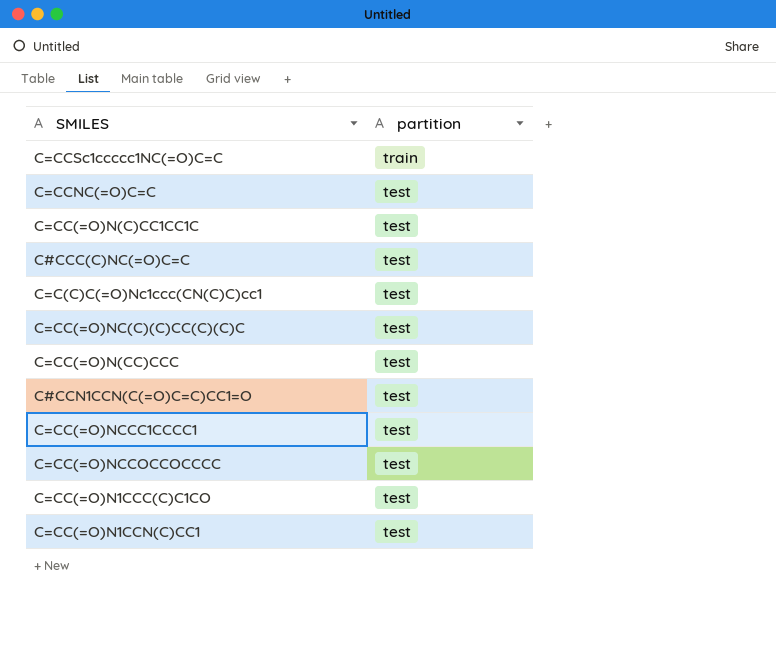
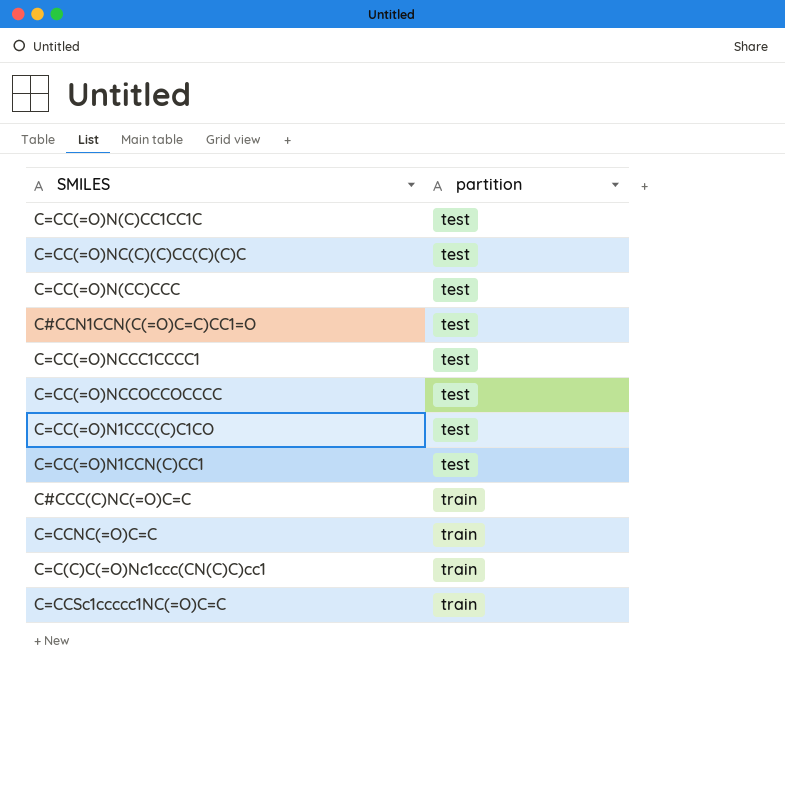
row order: partition descending -> partition ascending
C#CCC(C)NC(=O)C=C | partition: test -> train
C=CCNC(=O)C=C | partition: test -> train
C=C(C)C(=O)Nc1ccc(CN(C)C)cc1 | partition: test -> train

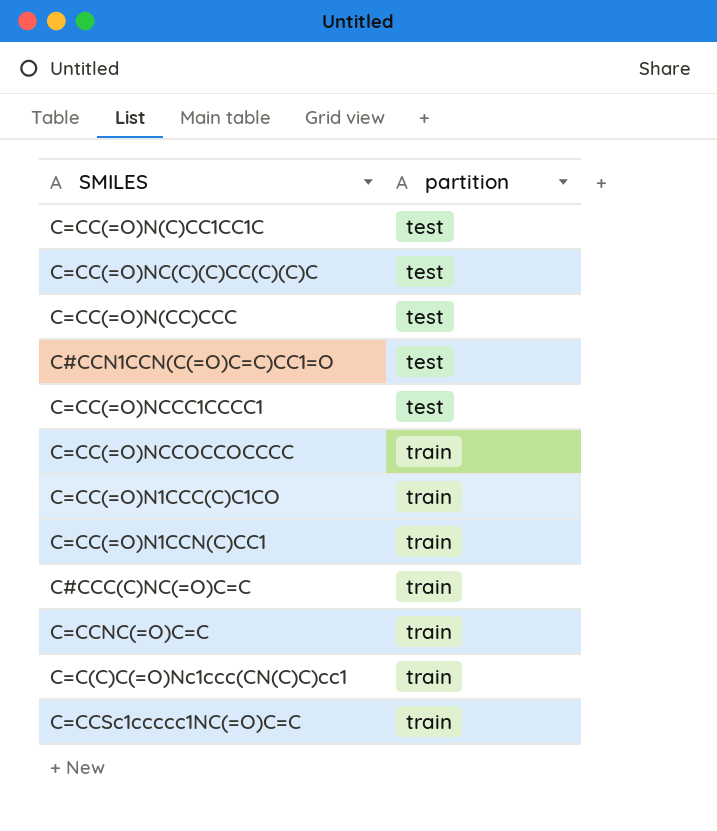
C=CC(=O)NCCOCCOCCCC | partition: test -> train
C=CC(=O)N1CCC(C)C1CO | partition: test -> train
C=CC(=O)N1CCN(C)CC1 | partition: test -> train

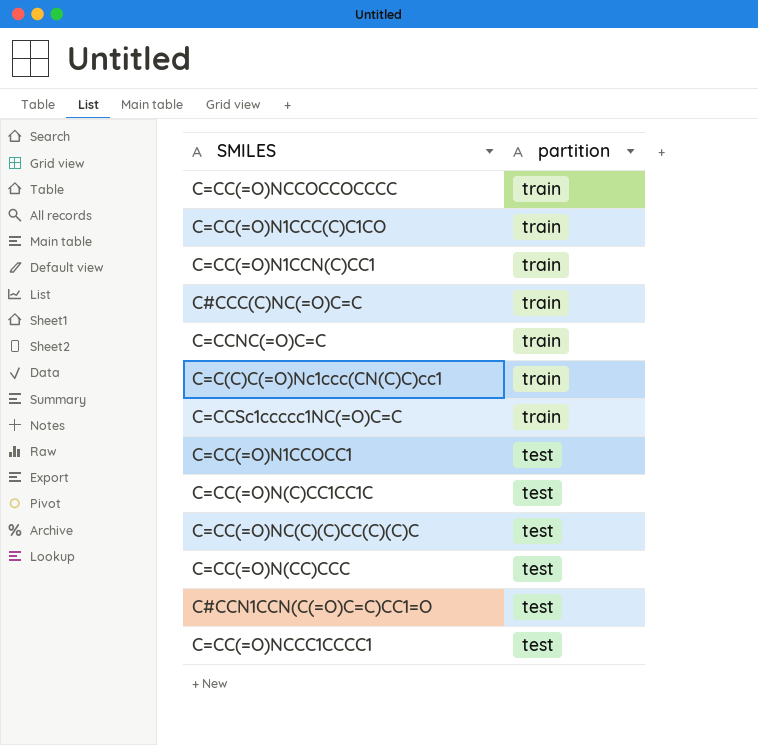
row order: partition ascending -> partition descending
row C=CC(=O)N1CCOCC1: none -> test

